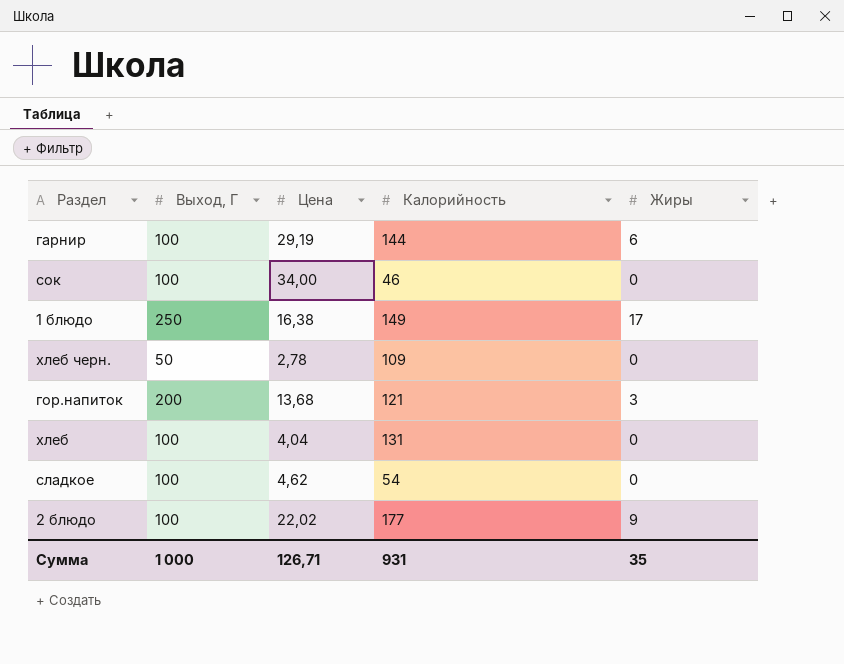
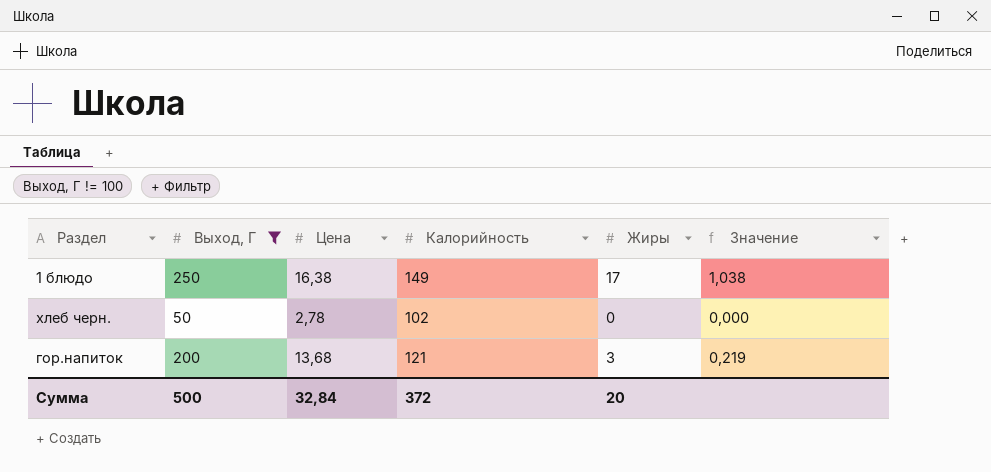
filter: none -> Выход, Г != 100
column Значение | formula: none -> [Жиры] / [Цена]
хлеб черн. | Калорийность: 109 -> 102
Сумма | Выход, Г: 1 000 -> 500
Сумма | Цена: 126,71 -> 32,84
Сумма | Калорийность: 931 -> 372
Сумма | Жиры: 35 -> 20

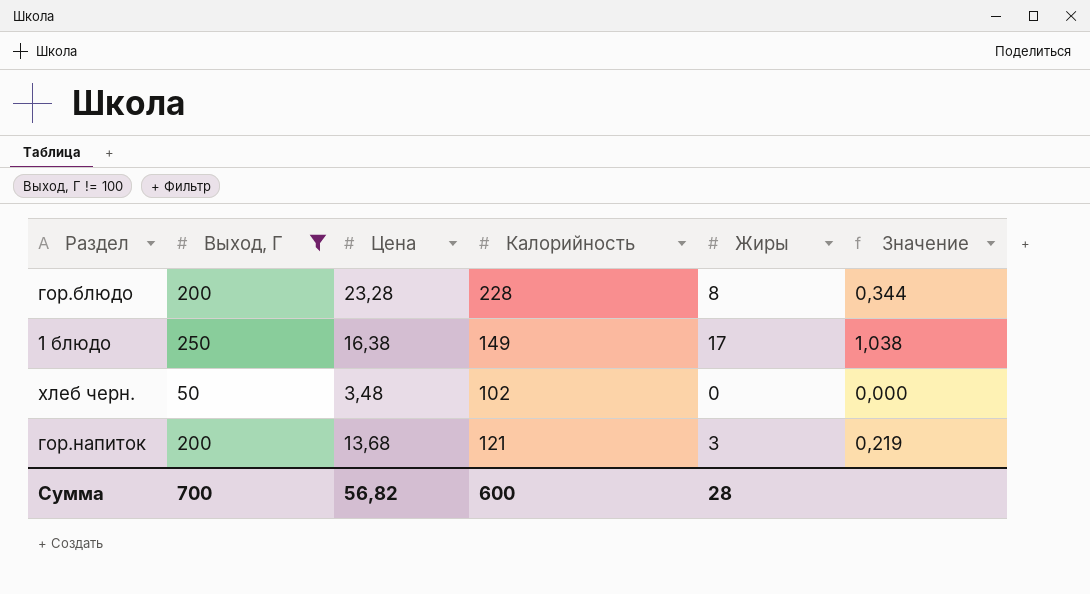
row гор.блюдо: none -> 200 | 23,28 | 228 | 8 | 0,344
хлеб черн. | Цена: 2,78 -> 3,48
Сумма | Выход, Г: 500 -> 700
Сумма | Цена: 32,84 -> 56,82
Сумма | Калорийность: 372 -> 600
Сумма | Жиры: 20 -> 28

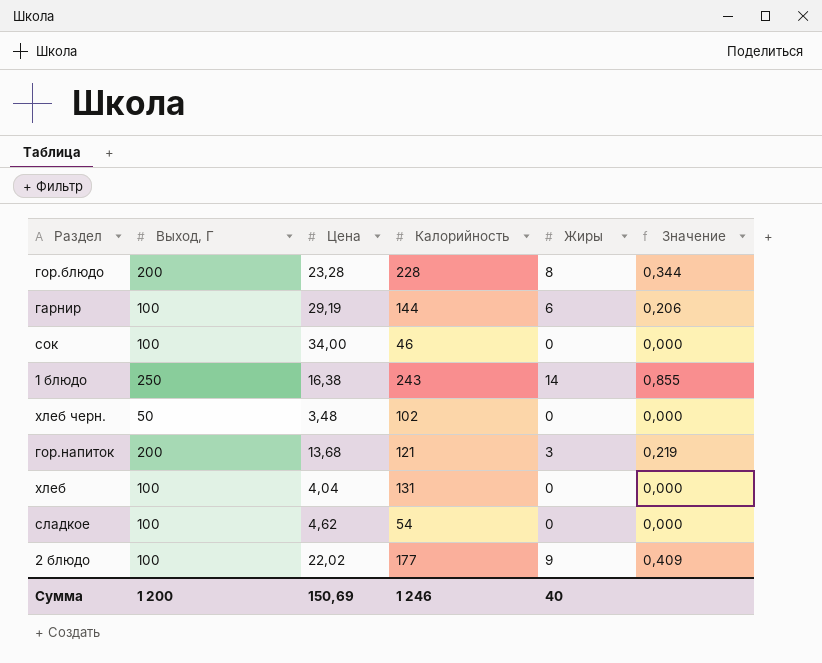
filter: Выход, Г != 100 -> none
1 блюдо | Калорийность: 149 -> 243
1 блюдо | Жиры: 17 -> 14
1 блюдо | Значение: 1,038 -> 0,855
Сумма | Выход, Г: 700 -> 1 200
Сумма | Цена: 56,82 -> 150,69
Сумма | Калорийность: 600 -> 1 246
Сумма | Жиры: 28 -> 40

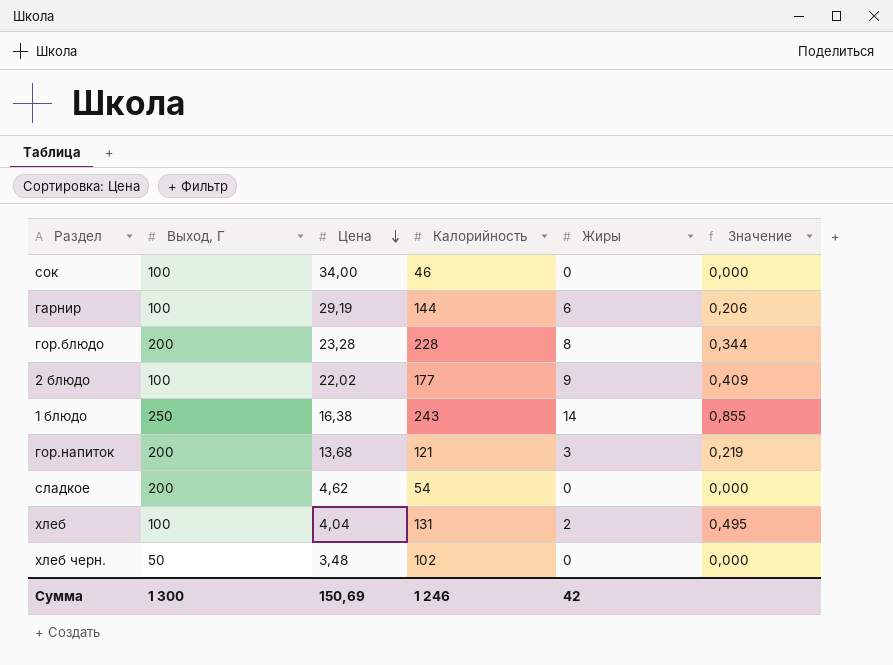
row order: none -> Цена descending
сладкое | Выход, Г: 100 -> 200
хлеб | Жиры: 0 -> 2
хлеб | Значение: 0,000 -> 0,495
Сумма | Выход, Г: 1 200 -> 1 300
Сумма | Жиры: 40 -> 42

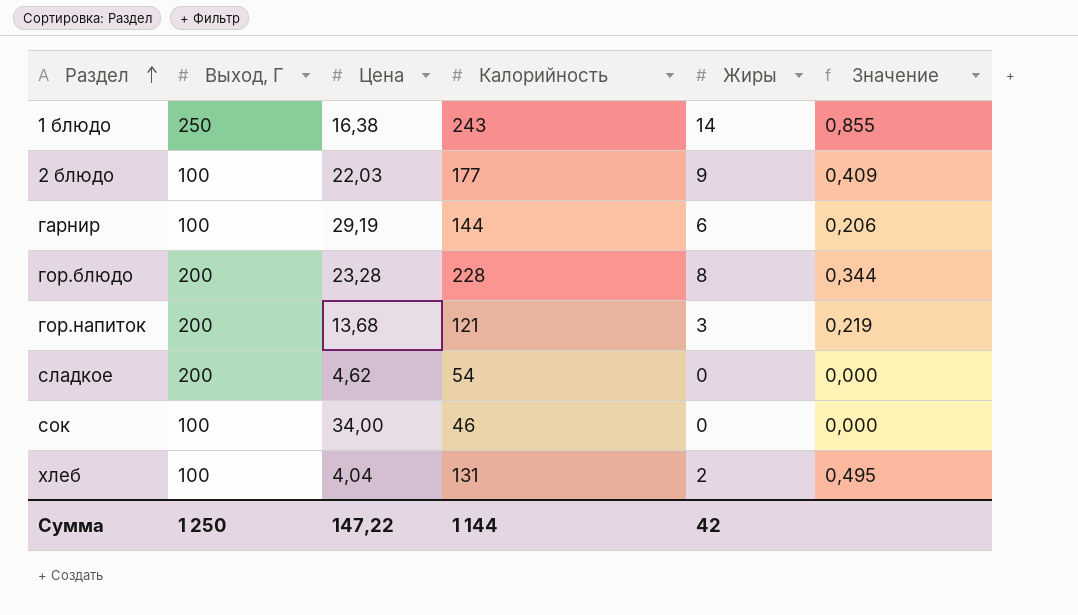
row order: Цена descending -> Раздел ascending
row хлеб черн.: 50 | 3,48 | 102 | 0 | 0,000 -> none
2 блюдо | Цена: 22,02 -> 22,03
Сумма | Выход, Г: 1 300 -> 1 250
Сумма | Цена: 150,69 -> 147,22
Сумма | Калорийность: 1 246 -> 1 144

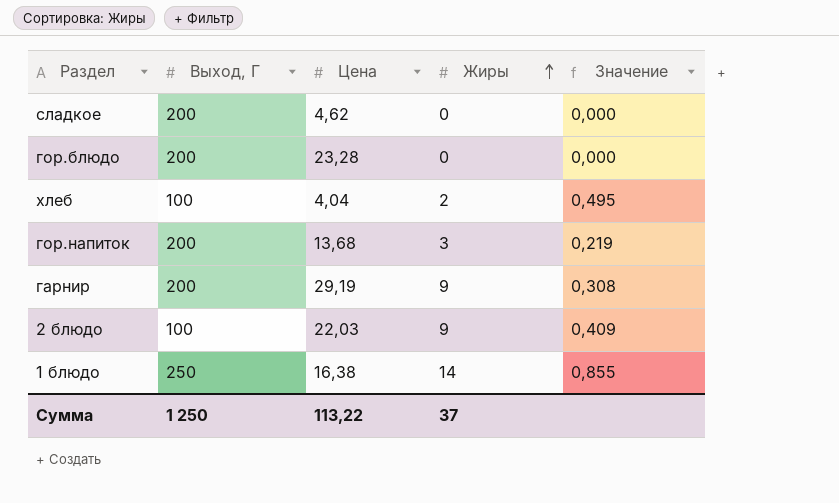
row order: Раздел ascending -> Жиры ascending
column Калорийность | position: 4 -> none
row сок: 100 | 34,00 | 46 | 0 | 0,000 -> none
гор.блюдо | Жиры: 8 -> 0
гор.блюдо | Значение: 0,344 -> 0,000
гарнир | Выход, Г: 100 -> 200
гарнир | Жиры: 6 -> 9
гарнир | Значение: 0,206 -> 0,308
Сумма | Цена: 147,22 -> 113,22
Сумма | Жиры: 42 -> 37

